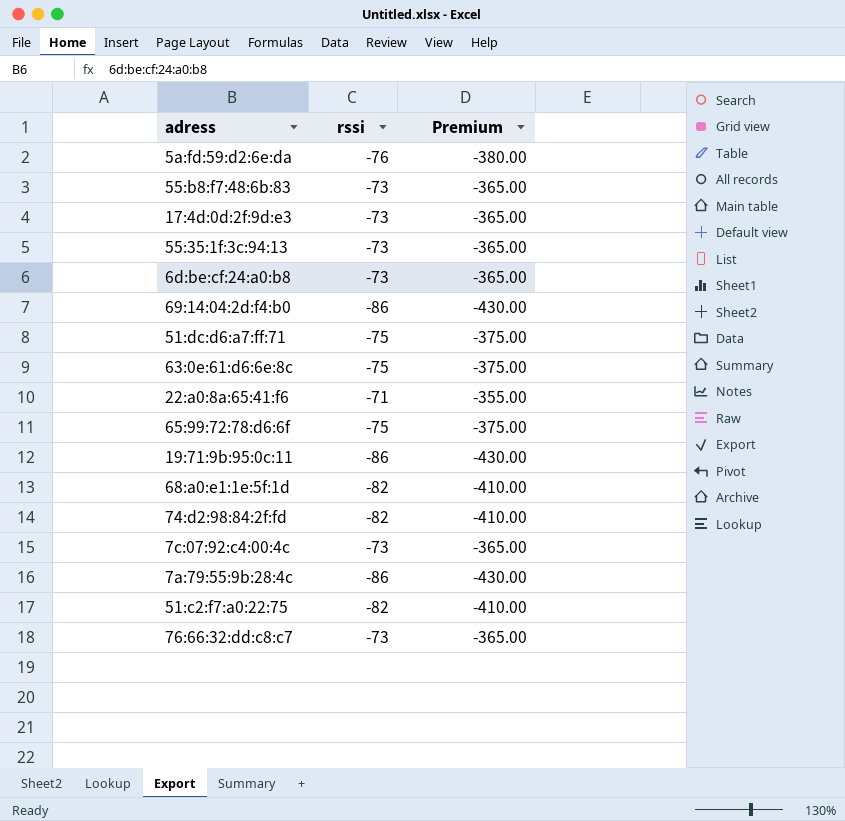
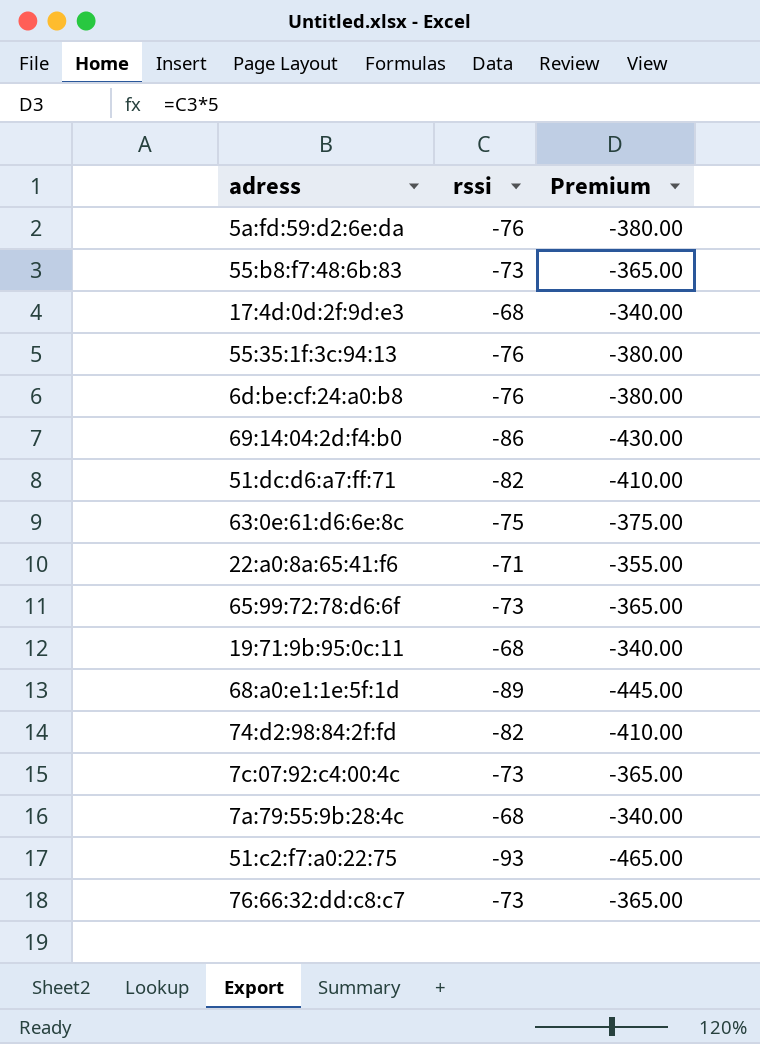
17:4d:0d:2f:9d:e3 | rssi: -73 -> -68
17:4d:0d:2f:9d:e3 | Premium: -365.00 -> -340.00
55:35:1f:3c:94:13 | rssi: -73 -> -76
55:35:1f:3c:94:13 | Premium: -365.00 -> -380.00
6d:be:cf:24:a0:b8 | rssi: -73 -> -76
6d:be:cf:24:a0:b8 | Premium: -365.00 -> -380.00
51:dc:d6:a7:ff:71 | rssi: -75 -> -82
51:dc:d6:a7:ff:71 | Premium: -375.00 -> -410.00
65:99:72:78:d6:6f | rssi: -75 -> -73
65:99:72:78:d6:6f | Premium: -375.00 -> -365.00
19:71:9b:95:0c:11 | rssi: -86 -> -68
19:71:9b:95:0c:11 | Premium: -430.00 -> -340.00
68:a0:e1:1e:5f:1d | rssi: -82 -> -89
68:a0:e1:1e:5f:1d | Premium: -410.00 -> -445.00
7a:79:55:9b:28:4c | rssi: -86 -> -68
7a:79:55:9b:28:4c | Premium: -430.00 -> -340.00
51:c2:f7:a0:22:75 | rssi: -82 -> -93
51:c2:f7:a0:22:75 | Premium: -410.00 -> -465.00

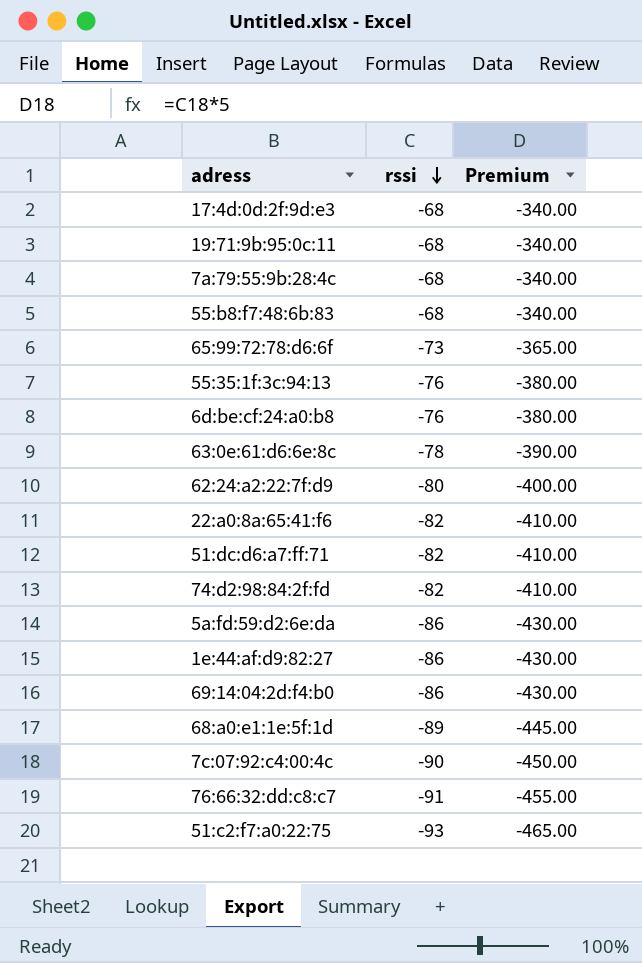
row order: none -> rssi descending
55:b8:f7:48:6b:83 | rssi: -73 -> -68
55:b8:f7:48:6b:83 | Premium: -365.00 -> -340.00
63:0e:61:d6:6e:8c | rssi: -75 -> -78
63:0e:61:d6:6e:8c | Premium: -375.00 -> -390.00
row 62:24:a2:22:7f:d9: none -> -80 | -400.00
22:a0:8a:65:41:f6 | rssi: -71 -> -82
22:a0:8a:65:41:f6 | Premium: -355.00 -> -410.00
5a:fd:59:d2:6e:da | rssi: -76 -> -86
5a:fd:59:d2:6e:da | Premium: -380.00 -> -430.00
row 1e:44:af:d9:82:27: none -> -86 | -430.00
7c:07:92:c4:00:4c | rssi: -73 -> -90
7c:07:92:c4:00:4c | Premium: -365.00 -> -450.00
76:66:32:dd:c8:c7 | rssi: -73 -> -91
76:66:32:dd:c8:c7 | Premium: -365.00 -> -455.00

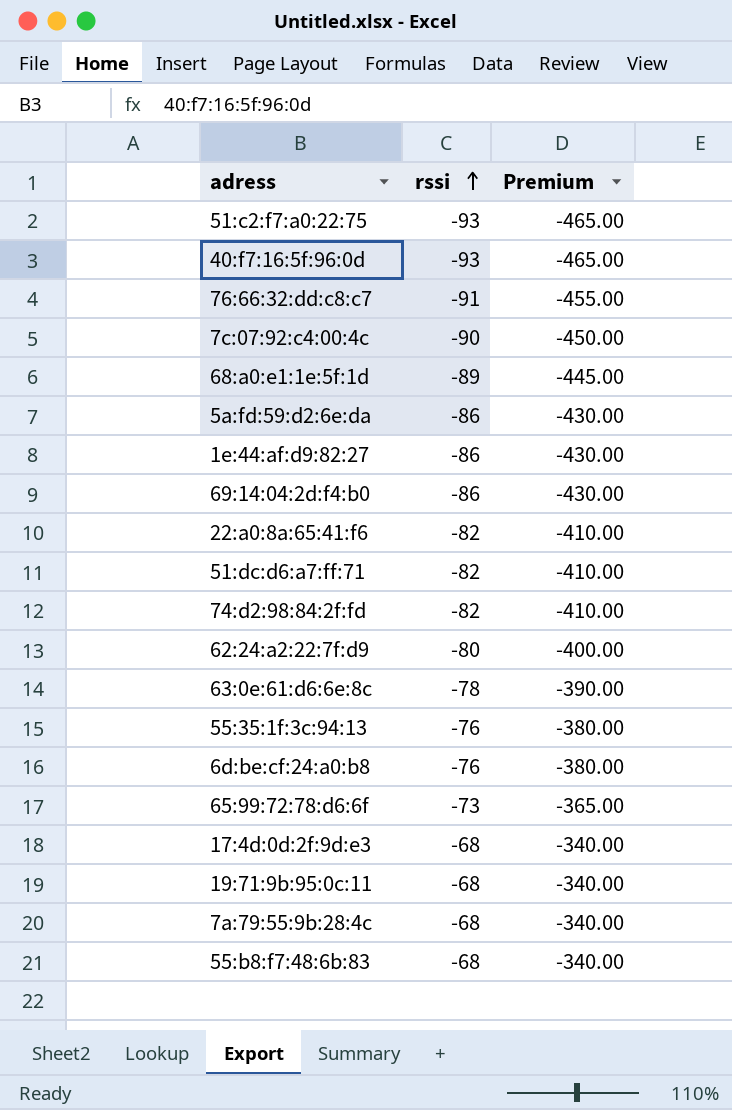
row order: rssi descending -> rssi ascending
row 40:f7:16:5f:96:0d: none -> -93 | -465.00

